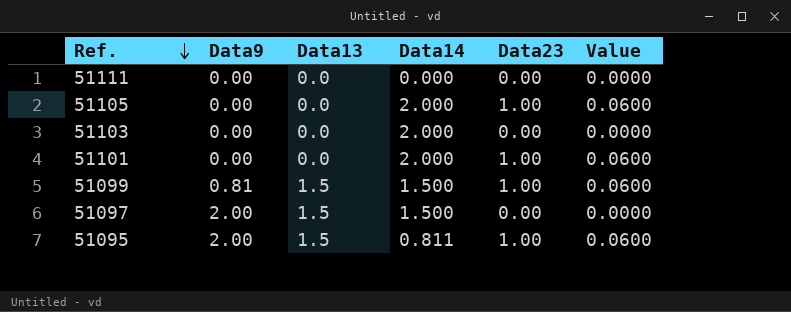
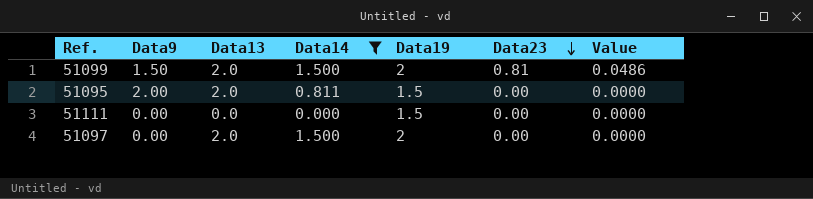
filter: none -> Data14 != 2.000
row order: Ref. descending -> Data23 descending
column Data19 | position: none -> 5
51099 | Data9: 0.81 -> 1.50
51099 | Data13: 1.5 -> 2.0
51099 | Data23: 1.00 -> 0.81
51099 | Value: 0.0600 -> 0.0486
51095 | Data13: 1.5 -> 2.0
51095 | Data23: 1.00 -> 0.00
51095 | Value: 0.0600 -> 0.0000
51097 | Data9: 2.00 -> 0.00
51097 | Data13: 1.5 -> 2.0

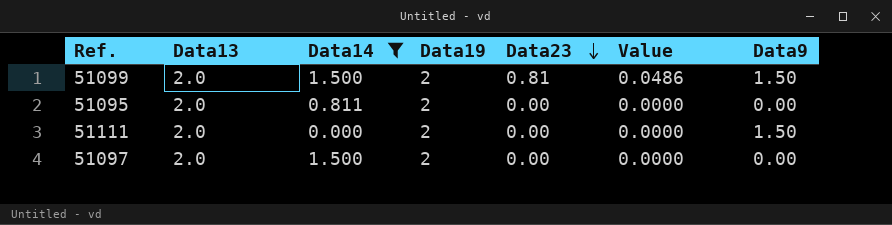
column Data9 | position: 2 -> 7
51095 | Data19: 1.5 -> 2
51095 | Data9: 2.00 -> 0.00
51111 | Data13: 0.0 -> 2.0
51111 | Data19: 1.5 -> 2
51111 | Data9: 0.00 -> 1.50

